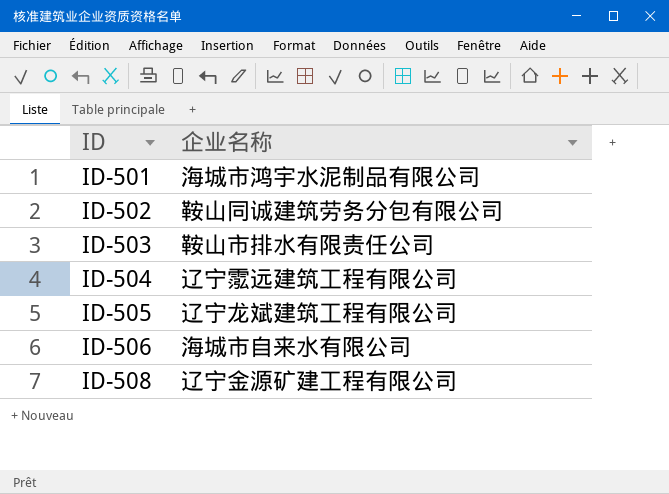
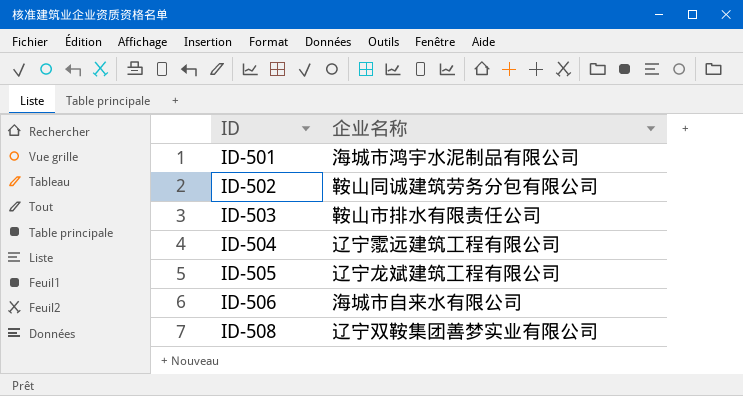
ID-508 | 企业名称: 辽宁金源矿建工程有限公司 -> 辽宁双鞍集团善梦实业有限公司

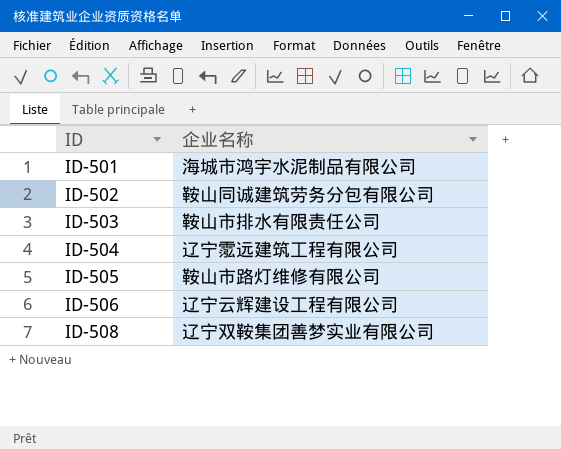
ID-505 | 企业名称: 辽宁龙斌建筑工程有限公司 -> 鞍山市路灯维修有限公司
ID-506 | 企业名称: 海城市自来水有限公司 -> 辽宁云辉建设工程有限公司

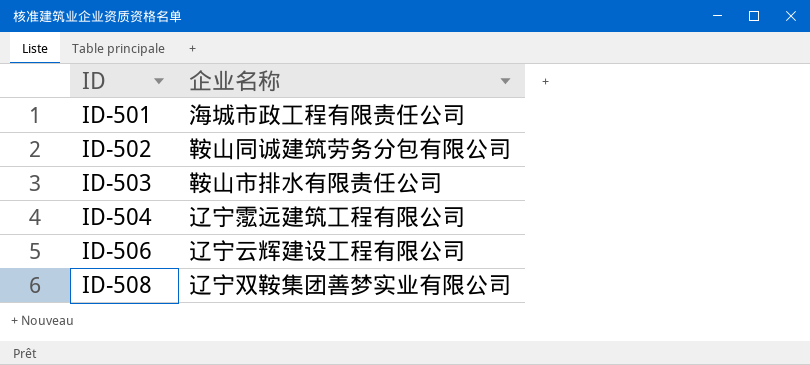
row ID-505: 鞍山市路灯维修有限公司 -> none
ID-501 | 企业名称: 海城市鸿宇水泥制品有限公司 -> 海城市政工程有限责任公司

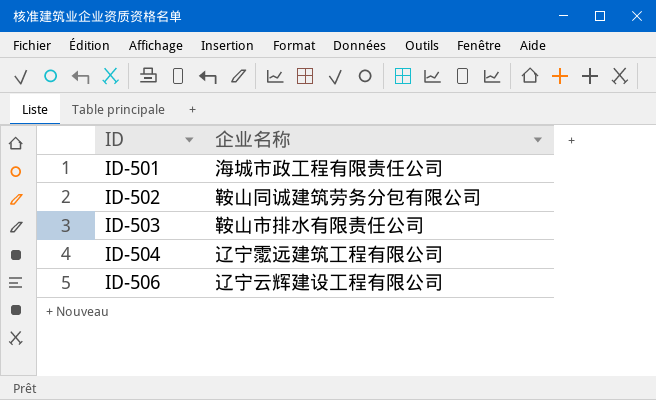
row ID-508: 辽宁双鞍集团善梦实业有限公司 -> none

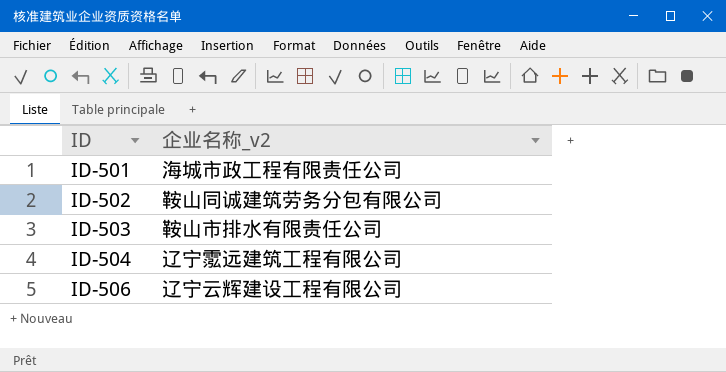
column name: 企业名称 -> 企业名称_v2

